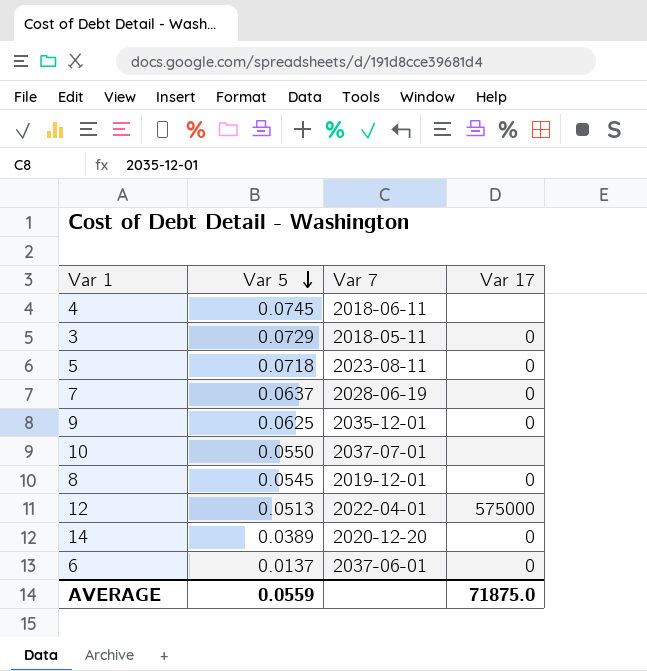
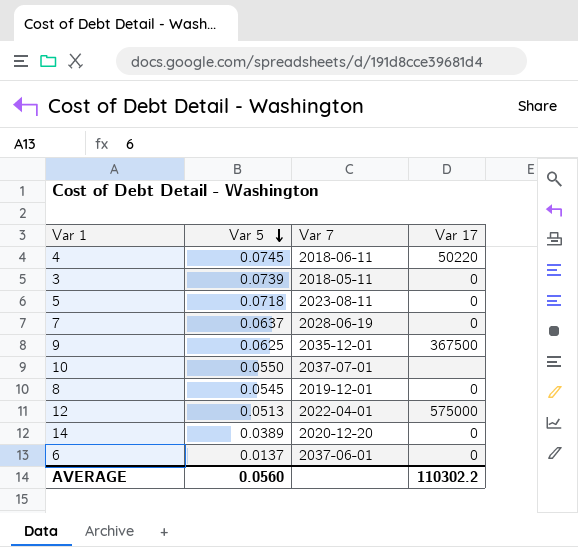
4 | Var 17: none -> 50220
3 | Var 5: 0.0729 -> 0.0739
9 | Var 17: 0 -> 367500
AVERAGE | Var 5: 0.0559 -> 0.0560
AVERAGE | Var 17: 71875.0 -> 110302.2

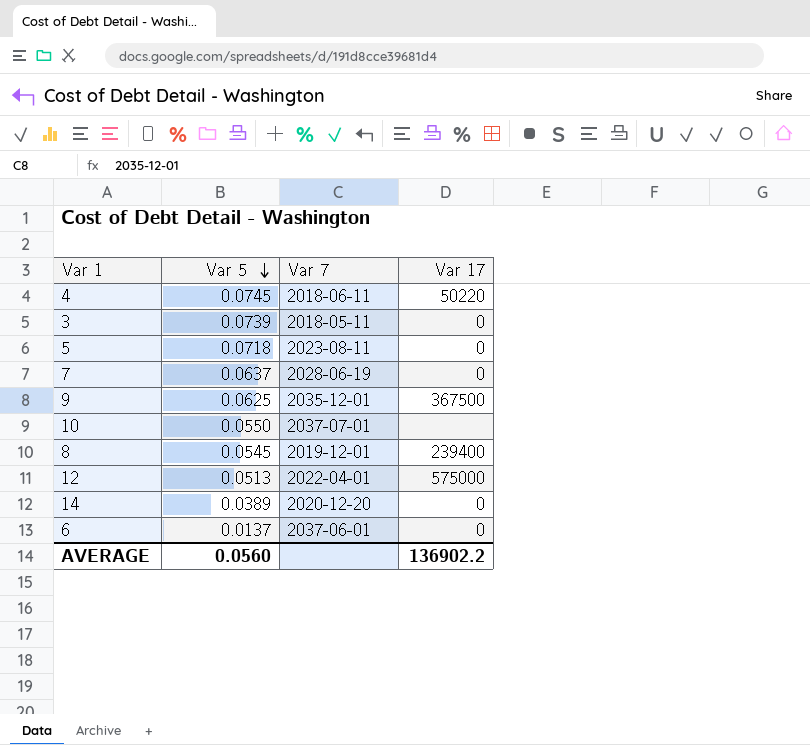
8 | Var 17: 0 -> 239400
AVERAGE | Var 17: 110302.2 -> 136902.2

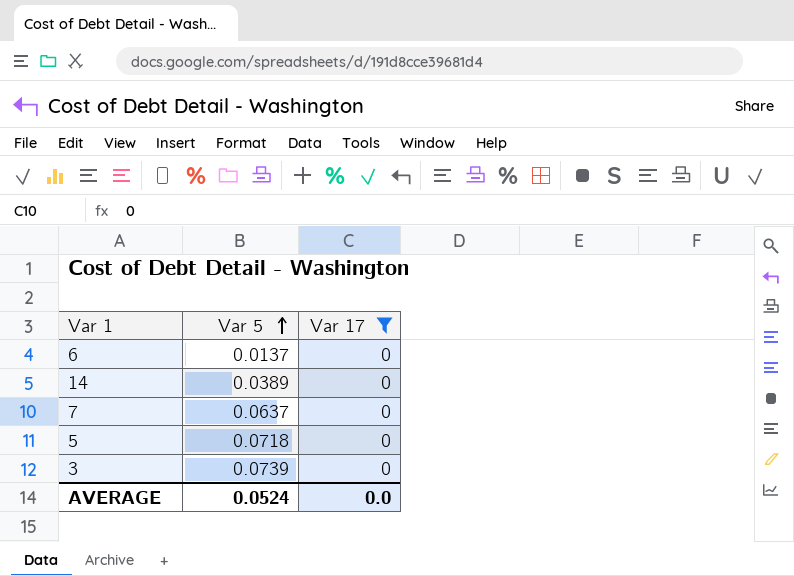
filter: none -> Var 17 = 0
row order: Var 5 descending -> Var 5 ascending
column Var 7 | position: 3 -> none
AVERAGE | Var 5: 0.0560 -> 0.0524
AVERAGE | Var 17: 136902.2 -> 0.0

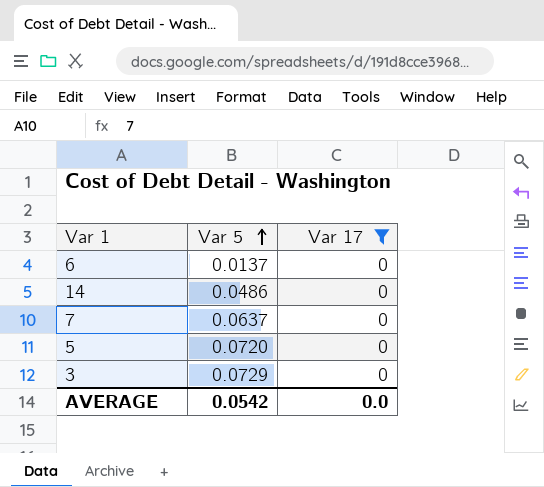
14 | Var 5: 0.0389 -> 0.0486
5 | Var 5: 0.0718 -> 0.0720
3 | Var 5: 0.0739 -> 0.0729
AVERAGE | Var 5: 0.0524 -> 0.0542

